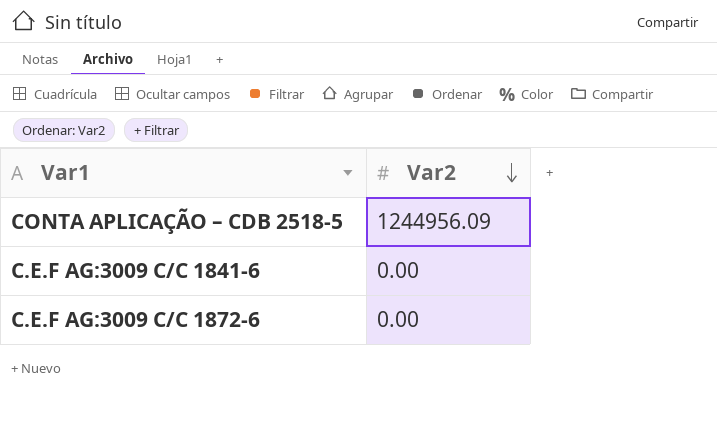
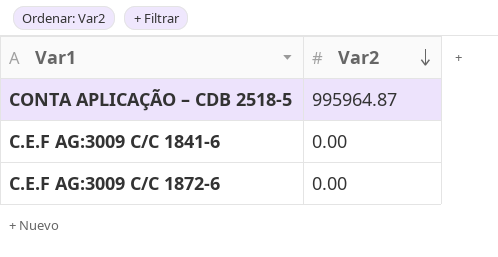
CONTA APLICAÇÃO – CDB 2518-5 | Var2: 1244956.09 -> 995964.87

